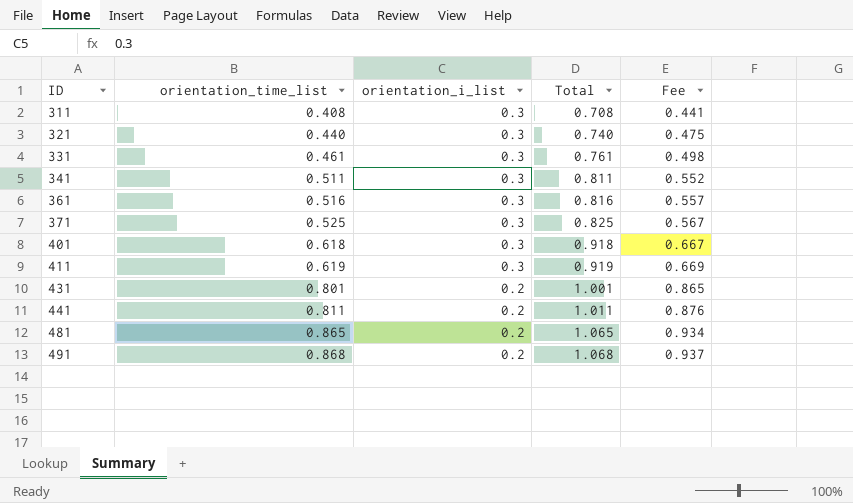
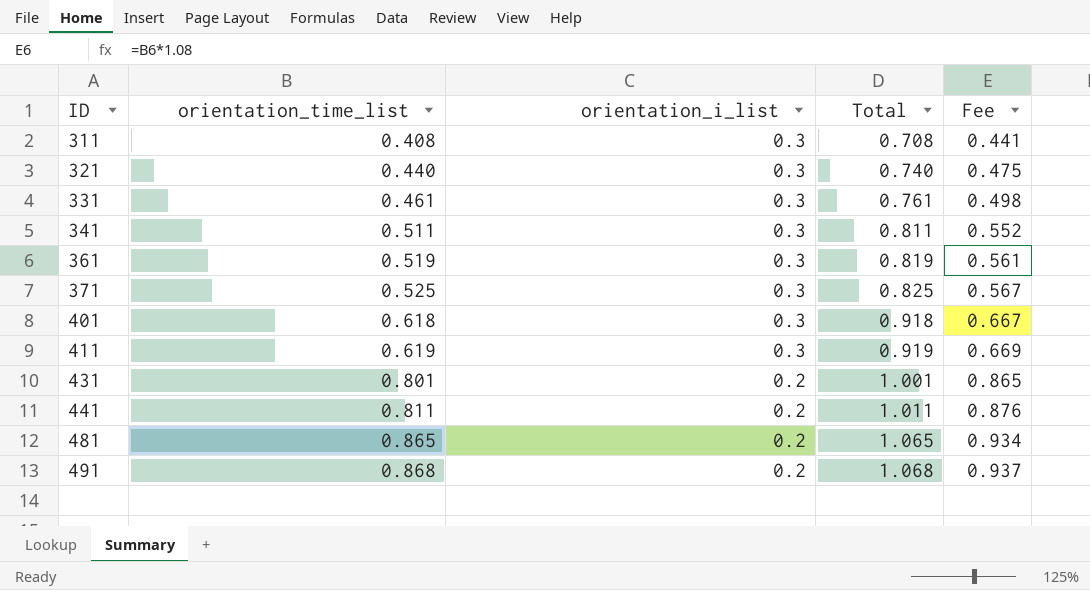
361 | orientation_time_list: 0.516 -> 0.519
361 | Total: 0.816 -> 0.819
361 | Fee: 0.557 -> 0.561

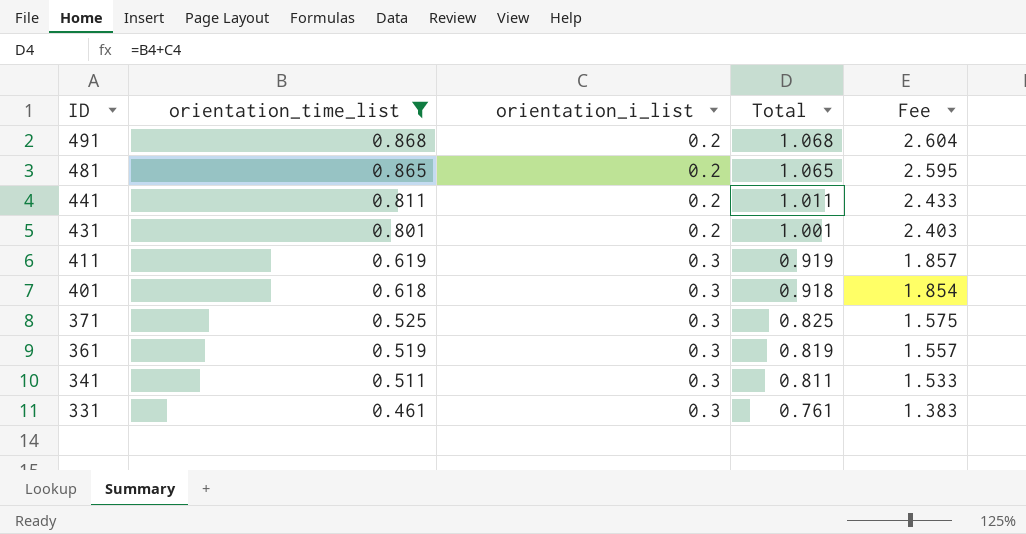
filter: none -> orientation_time_list >= 0.461
row order: ID ascending -> ID descending
column Fee | formula: [orientation_time_list] * 1.08 -> [orientation_time_list] * 3

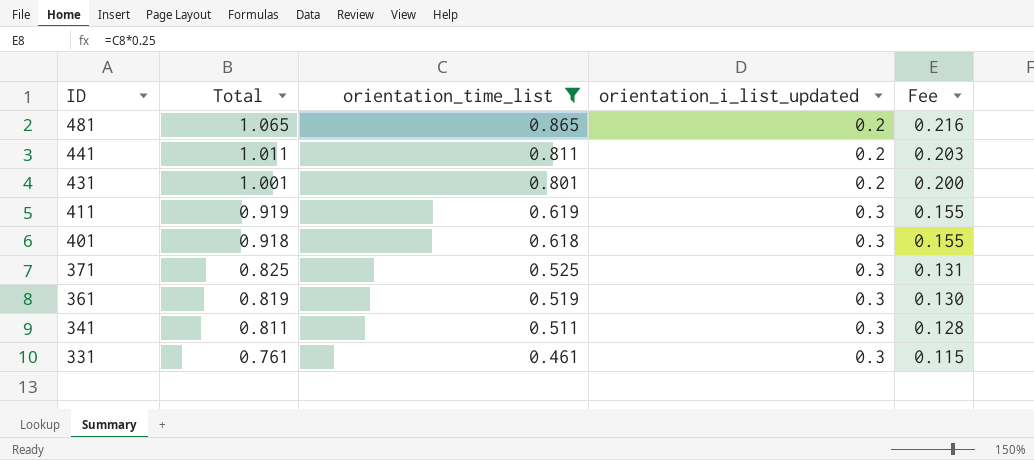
column Total | position: 4 -> 2
column name: orientation_i_list -> orientation_i_list_updated
column Fee | formula: [orientation_time_list] * 3 -> [orientation_time_list] * 0.25
row 491: 0.868 | 0.2 | 1.068 | 2.604 -> none

